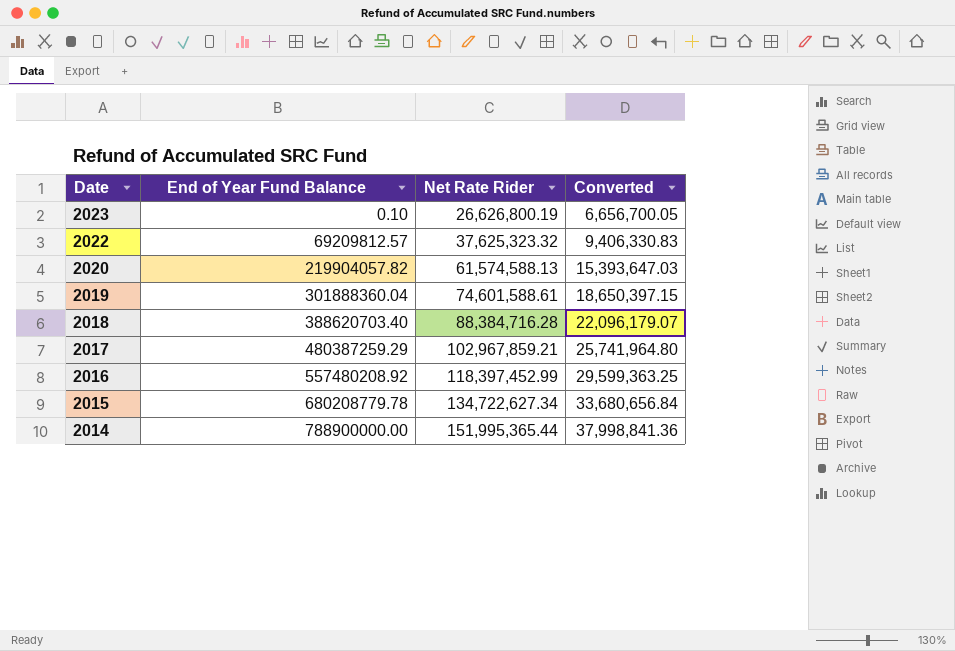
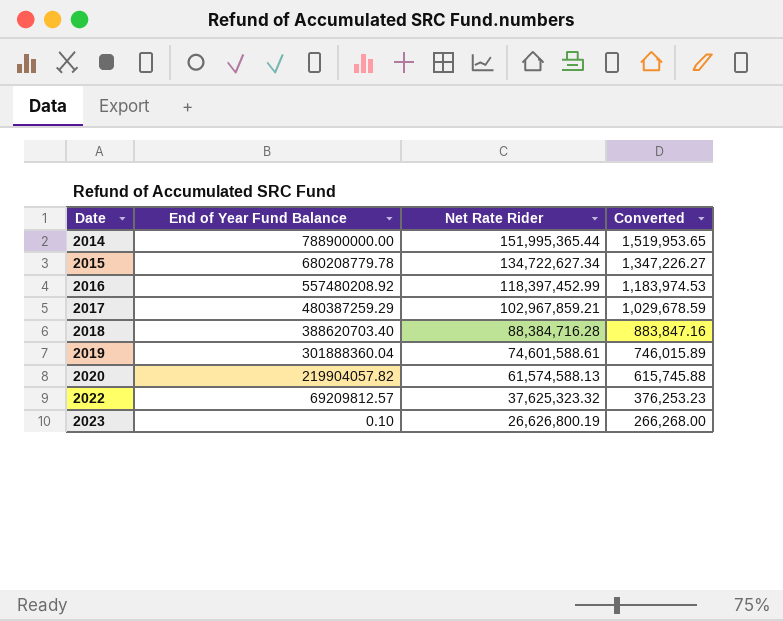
row order: Date descending -> Date ascending
column Converted | formula: [Net Rate Rider] * 0.25 -> [Net Rate Rider] * 0.01

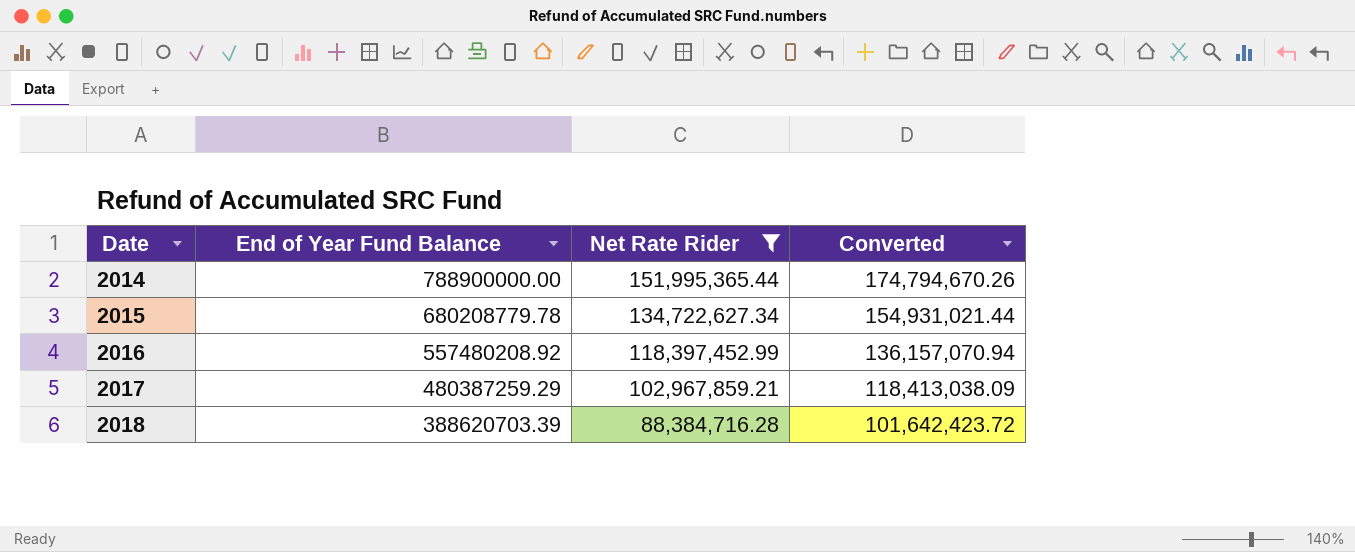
filter: none -> Net Rate Rider >= 88,384,716.28
column Converted | formula: [Net Rate Rider] * 0.01 -> [Net Rate Rider] * 1.15
2018 | End of Year Fund Balance: 388620703.40 -> 388620703.39

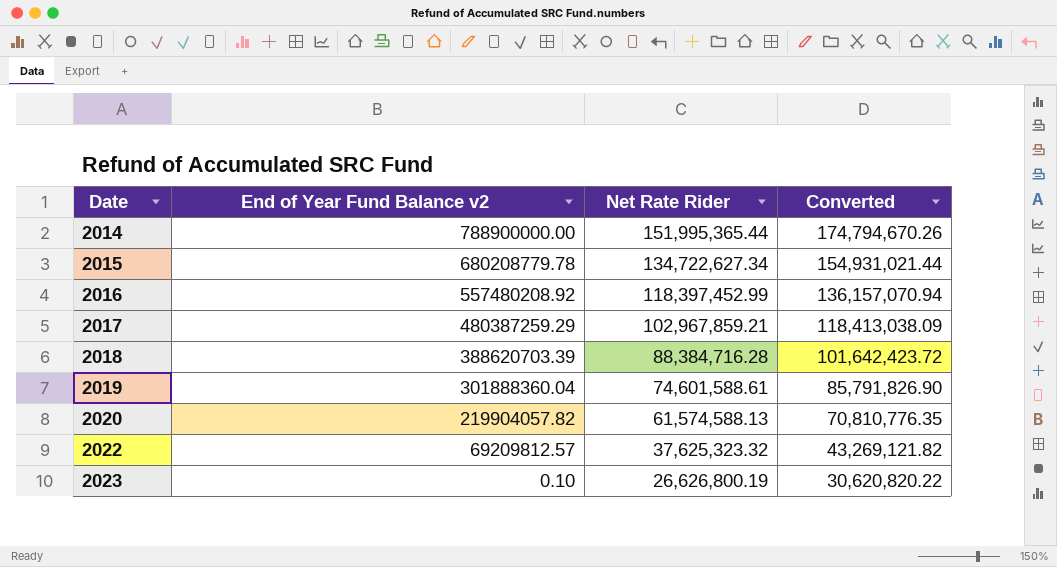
filter: Net Rate Rider >= 88,384,716.28 -> none
column name: End of Year Fund Balance -> End of Year Fund Balance v2

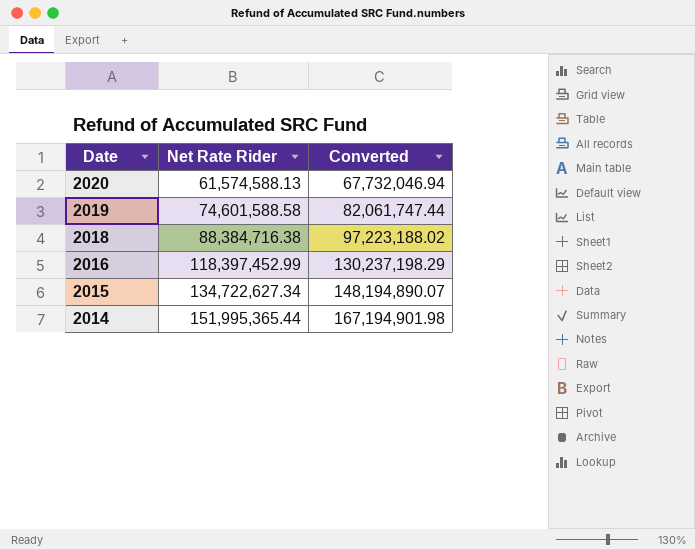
row order: Date ascending -> Date descending
column End of Year Fund Balance v2 | position: 2 -> none
column Converted | formula: [Net Rate Rider] * 1.15 -> [Net Rate Rider] * 1.1
row 2017: 480387259.29 | 102,967,859.21 | 118,413,038.09 -> none
row 2022: 69209812.57 | 37,625,323.32 | 43,269,121.82 -> none
row 2023: 0.10 | 26,626,800.19 | 30,620,820.22 -> none
2019 | Net Rate Rider: 74,601,588.61 -> 74,601,588.58
2018 | Net Rate Rider: 88,384,716.28 -> 88,384,716.38

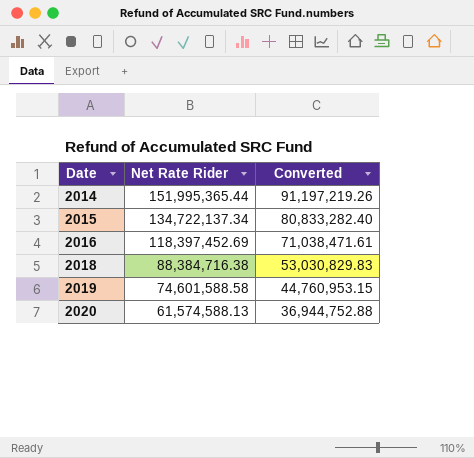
row order: Date descending -> Date ascending
column Converted | formula: [Net Rate Rider] * 1.1 -> [Net Rate Rider] * 0.6
2015 | Net Rate Rider: 134,722,627.34 -> 134,722,137.34
2016 | Net Rate Rider: 118,397,452.99 -> 118,397,452.69

